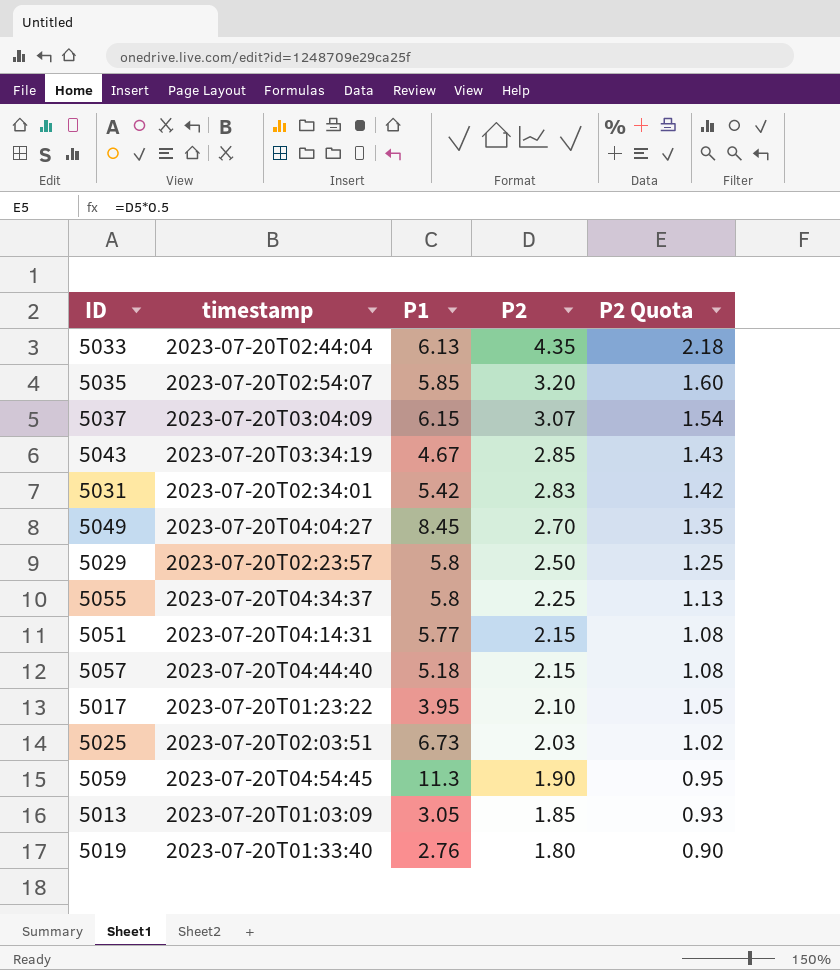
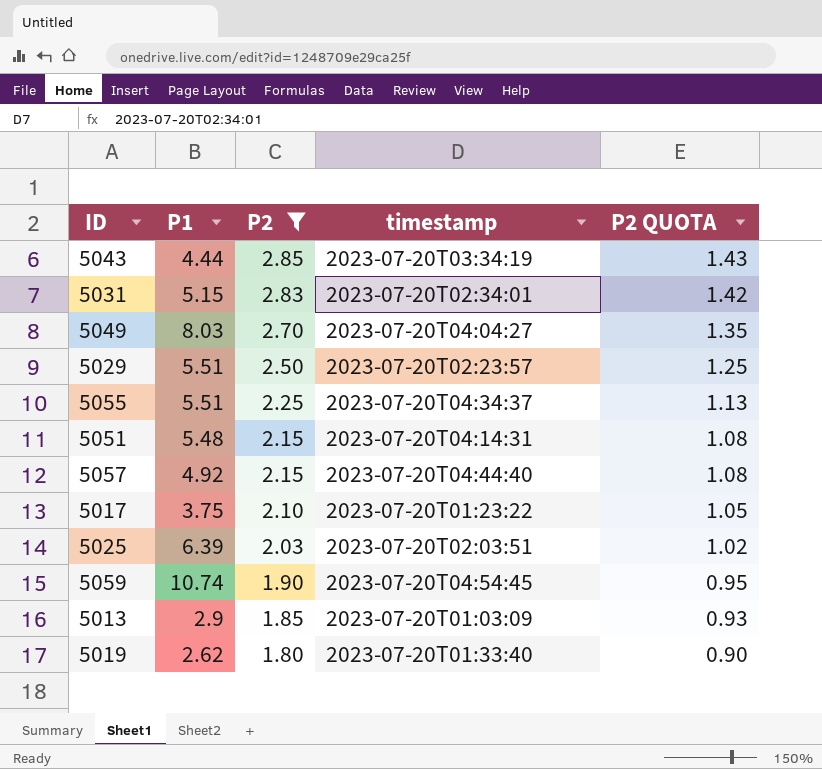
filter: none -> P2 <= 2.85
column timestamp | position: 2 -> 4
column name: P2 Quota -> P2 QUOTA
5043 | P1: 4.67 -> 4.44
5031 | P1: 5.42 -> 5.15
5049 | P1: 8.45 -> 8.03
5029 | P1: 5.8 -> 5.51
5055 | P1: 5.8 -> 5.51
5051 | P1: 5.77 -> 5.48
5057 | P1: 5.18 -> 4.92
5017 | P1: 3.95 -> 3.75
5025 | P1: 6.73 -> 6.39
5059 | P1: 11.3 -> 10.74
5013 | P1: 3.05 -> 2.9
5019 | P1: 2.76 -> 2.62

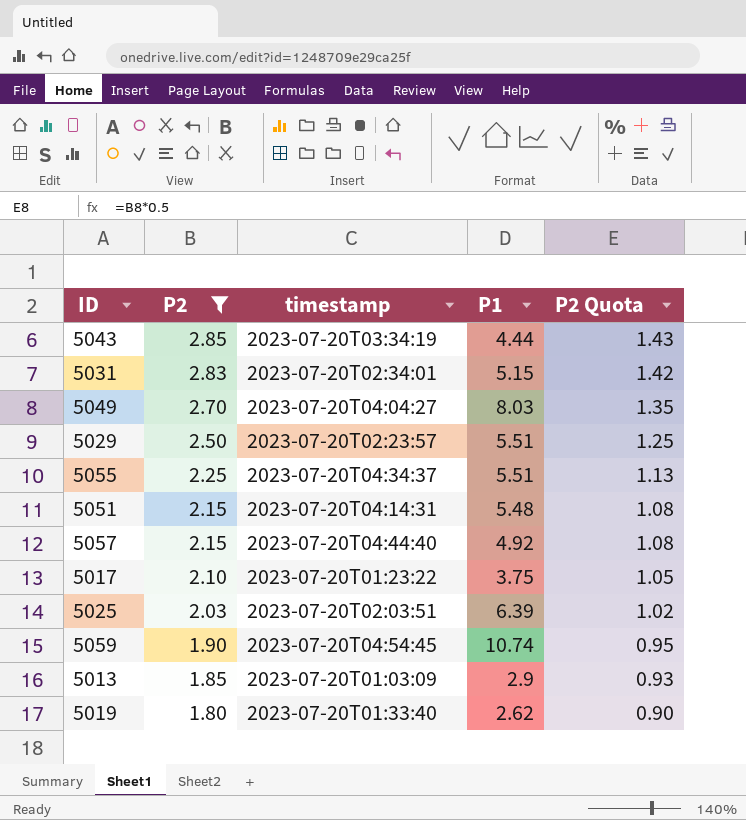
column P1 | position: 2 -> 4
column name: P2 QUOTA -> P2 Quota

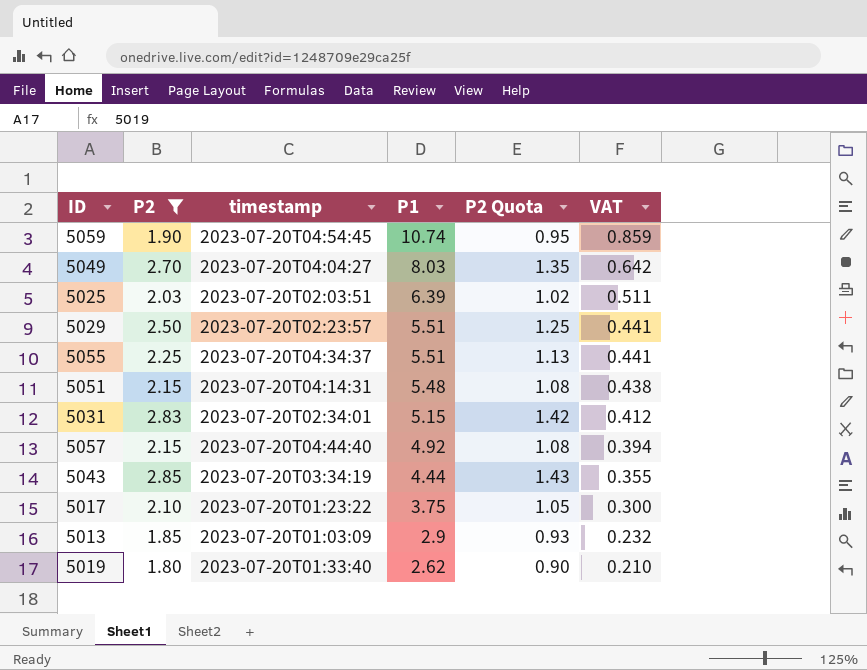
row order: P2 descending -> P1 descending
column VAT | formula: none -> [P1] * 0.08

